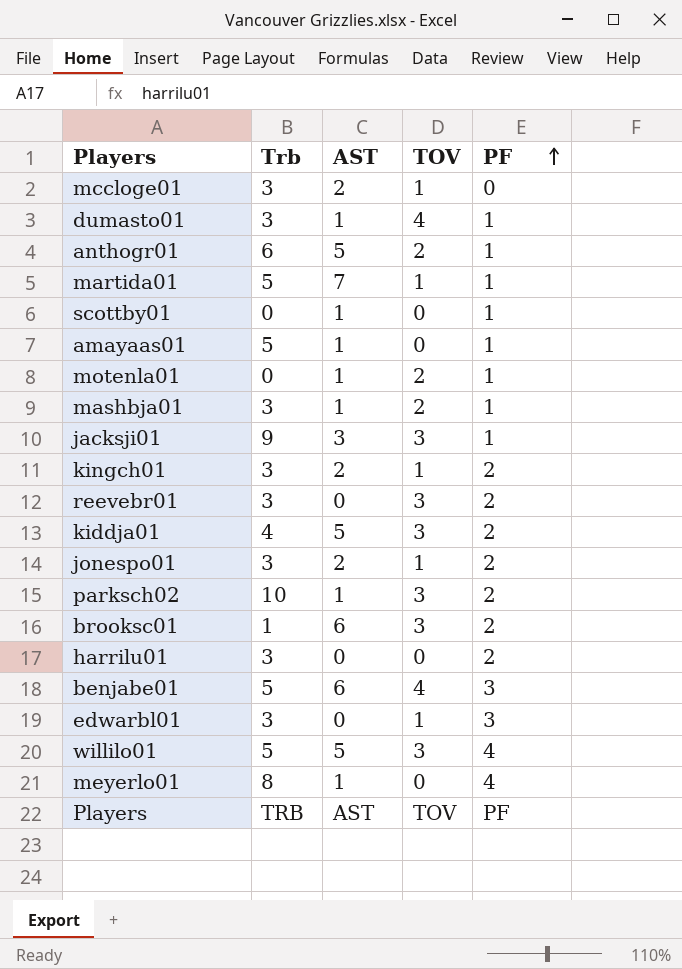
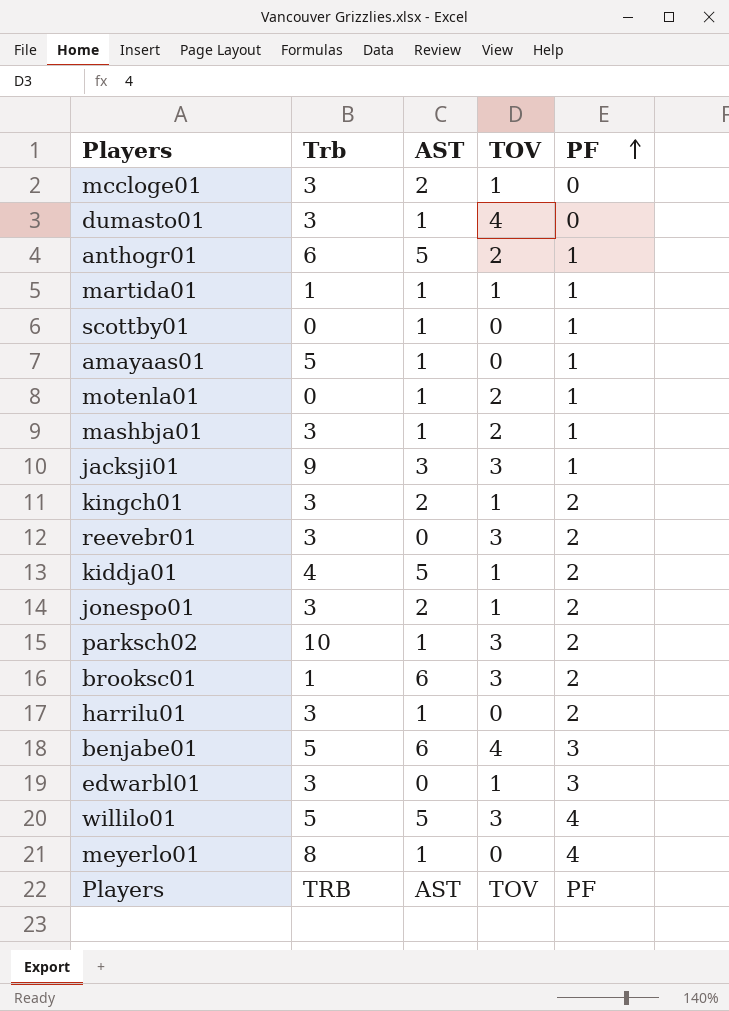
dumasto01 | PF: 1 -> 0
martida01 | Trb: 5 -> 1
martida01 | AST: 7 -> 1
kiddja01 | TOV: 3 -> 1
harrilu01 | AST: 0 -> 1

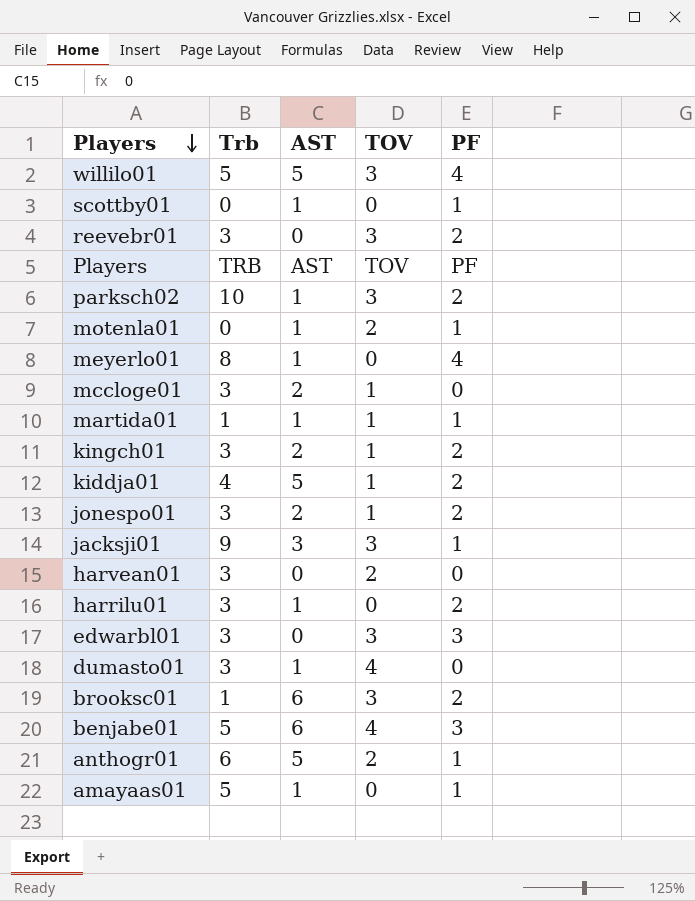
row order: PF ascending -> Players descending
row mashbja01: 3 | 1 | 2 | 1 -> none
row harvean01: none -> 3 | 0 | 2 | 0
edwarbl01 | TOV: 1 -> 3

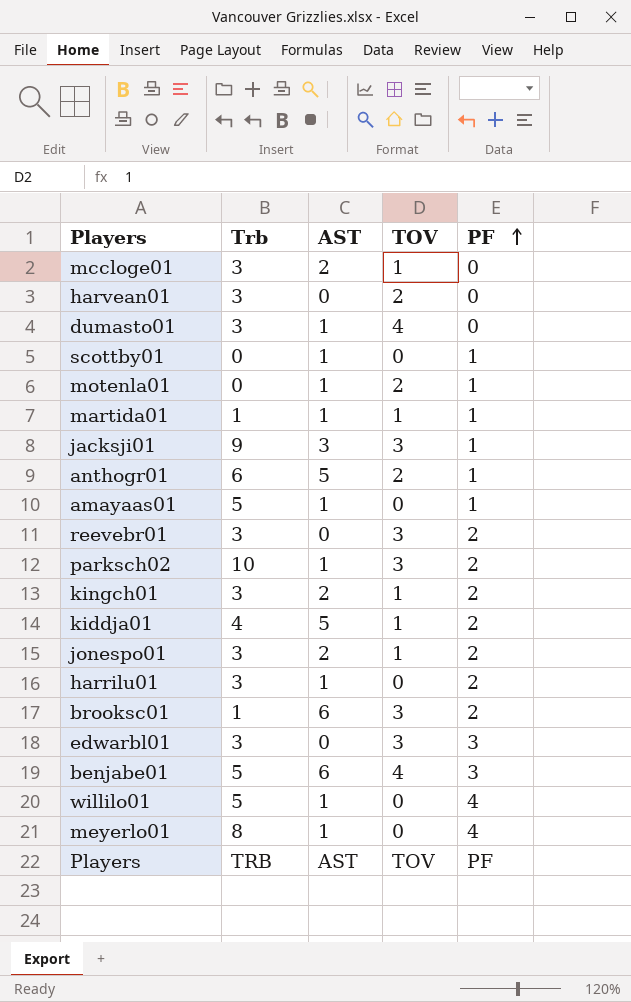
row order: Players descending -> PF ascending
willilo01 | AST: 5 -> 1
willilo01 | TOV: 3 -> 0

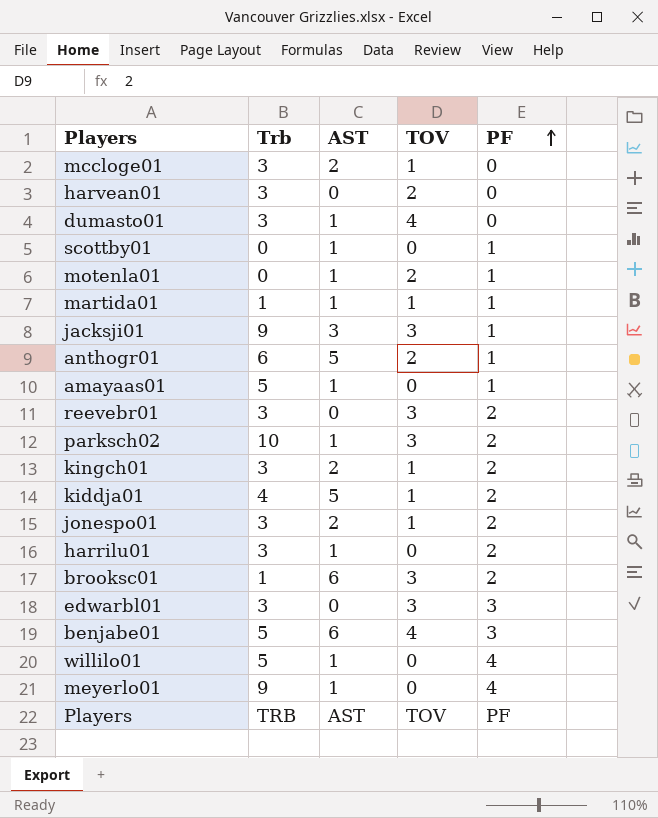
meyerlo01 | Trb: 8 -> 9

